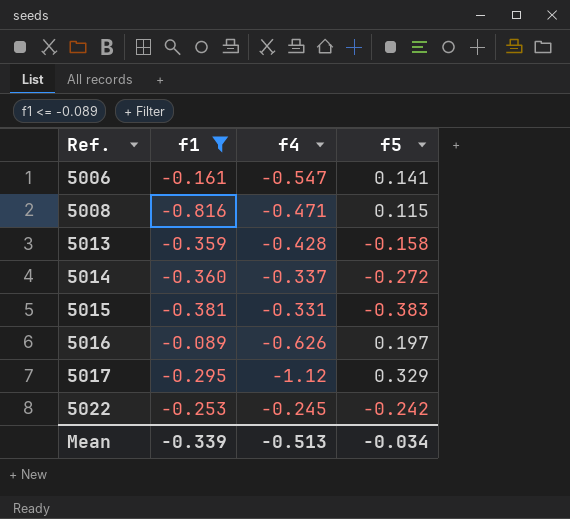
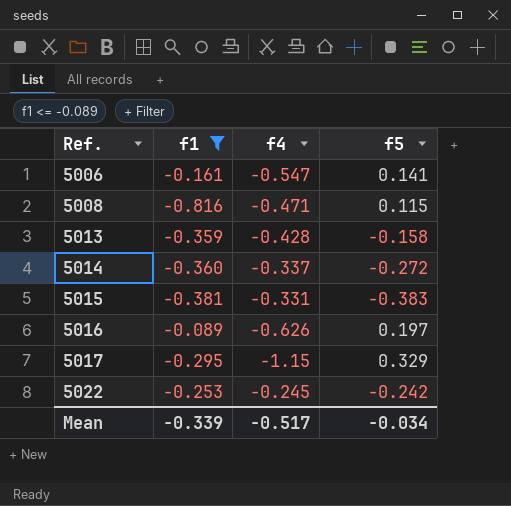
5017 | f4: -1.12 -> -1.15
Mean | f4: -0.513 -> -0.517

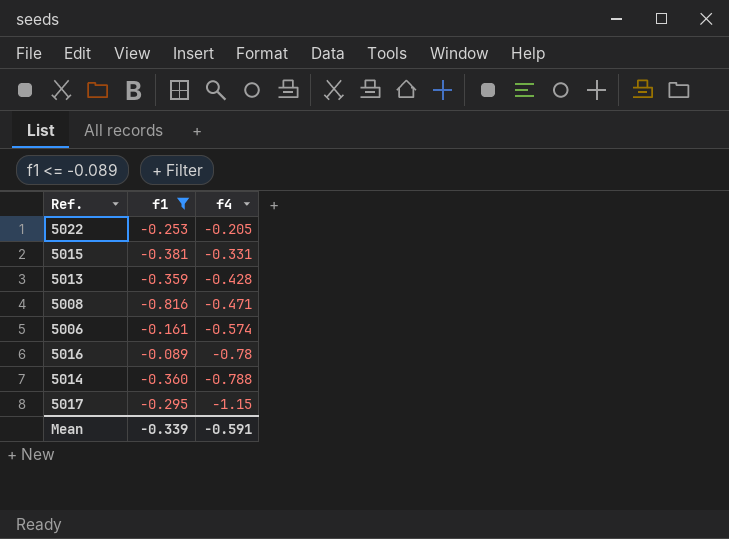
row order: Ref. ascending -> f4 descending
column f5 | position: 4 -> none
5022 | f4: -0.245 -> -0.205
5006 | f4: -0.547 -> -0.574
5016 | f4: -0.626 -> -0.78
5014 | f4: -0.337 -> -0.788
Mean | f4: -0.517 -> -0.591

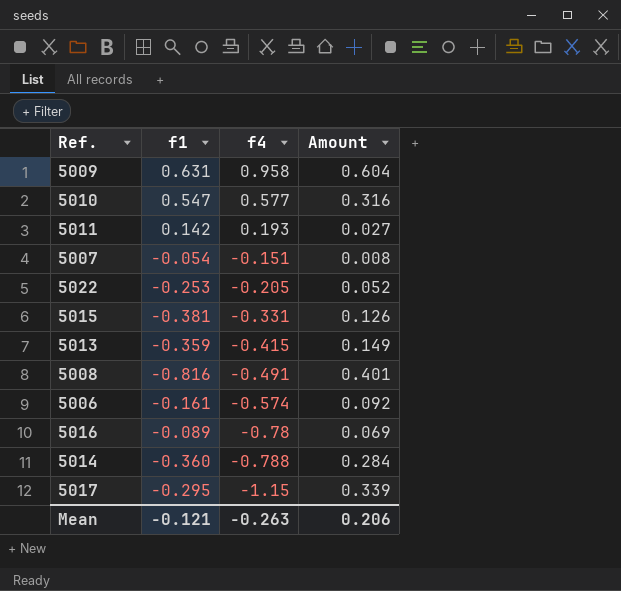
filter: f1 <= -0.089 -> none
column Amount | formula: none -> [f1] * [f4]
5013 | f4: -0.428 -> -0.415
5008 | f4: -0.471 -> -0.491
Mean | f1: -0.339 -> -0.121
Mean | f4: -0.591 -> -0.263

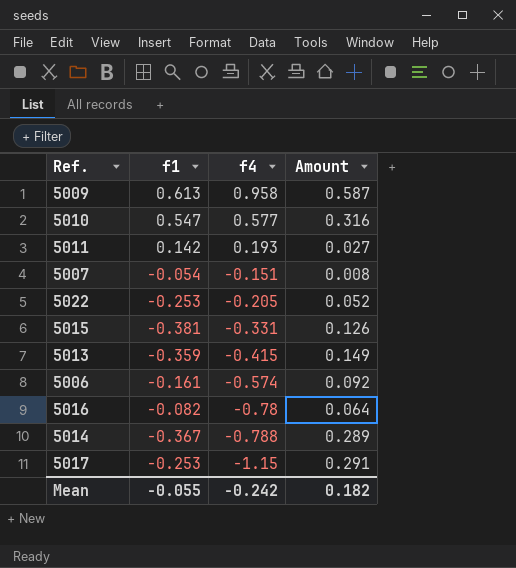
row 5008: -0.816 | -0.491 | 0.401 -> none
5009 | f1: 0.631 -> 0.613
5009 | Amount: 0.604 -> 0.587
5016 | f1: -0.089 -> -0.082
5016 | Amount: 0.069 -> 0.064
5014 | f1: -0.360 -> -0.367
5014 | Amount: 0.284 -> 0.289
5017 | f1: -0.295 -> -0.253
5017 | Amount: 0.339 -> 0.291
Mean | f1: -0.121 -> -0.055
Mean | f4: -0.263 -> -0.242
Mean | Amount: 0.206 -> 0.182

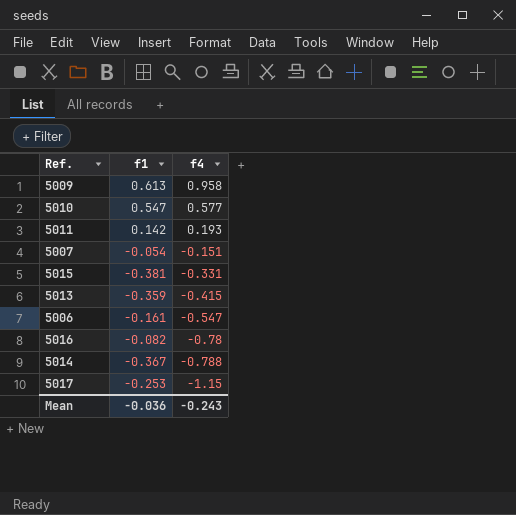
column Amount | formula: [f1] * [f4] -> none
row 5022: -0.253 | -0.205 | 0.052 -> none
5006 | f4: -0.574 -> -0.547
Mean | f1: -0.055 -> -0.036
Mean | f4: -0.242 -> -0.243

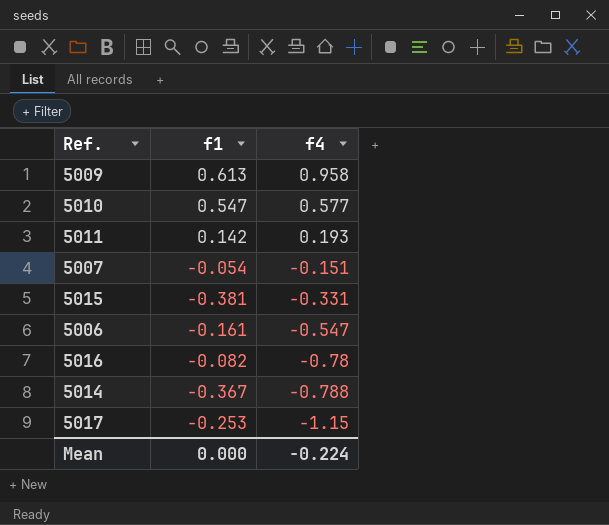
row 5013: -0.359 | -0.415 -> none
Mean | f1: -0.036 -> 0.000
Mean | f4: -0.243 -> -0.224

